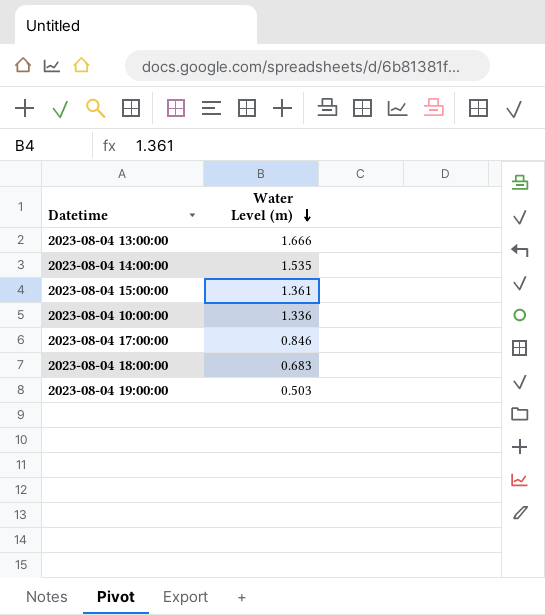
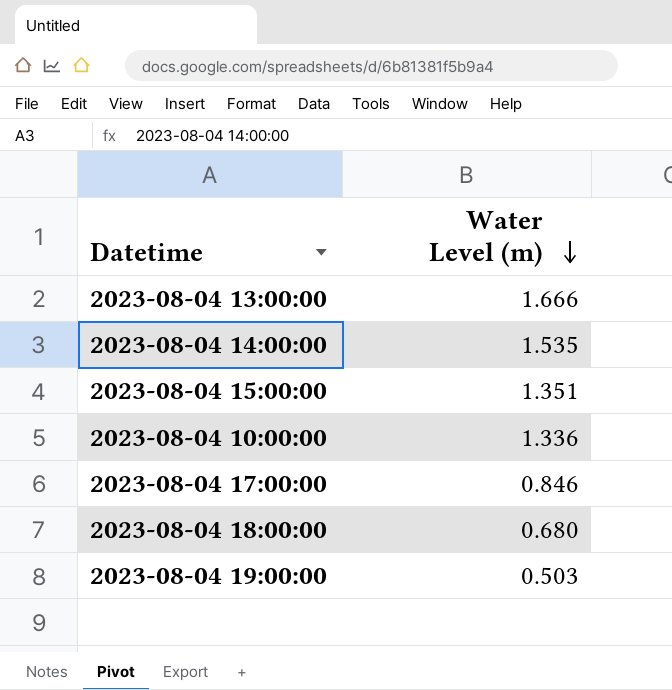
2023-08-04 15:00:00 | Water Level (m): 1.361 -> 1.351
2023-08-04 18:00:00 | Water Level (m): 0.683 -> 0.680

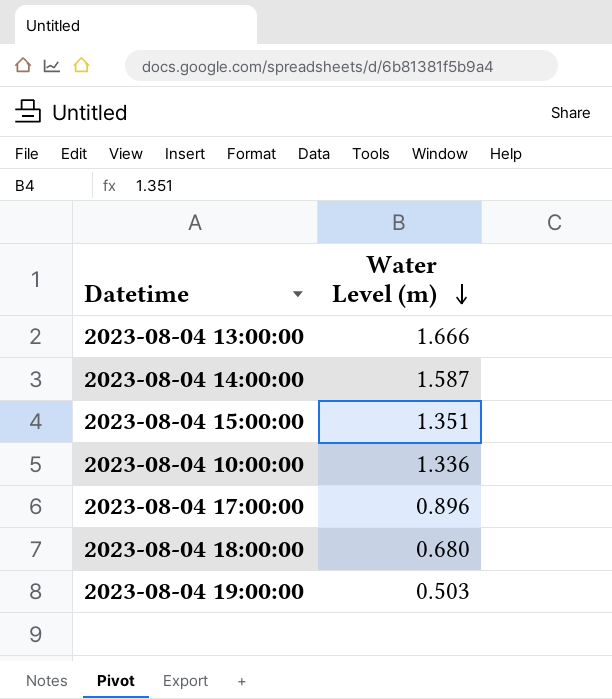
2023-08-04 14:00:00 | Water Level (m): 1.535 -> 1.587
2023-08-04 17:00:00 | Water Level (m): 0.846 -> 0.896

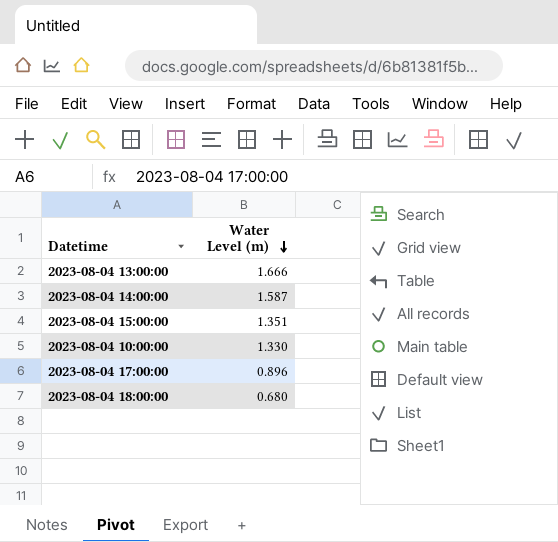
row 2023-08-04 19:00:00: 0.503 -> none
2023-08-04 10:00:00 | Water Level (m): 1.336 -> 1.330

